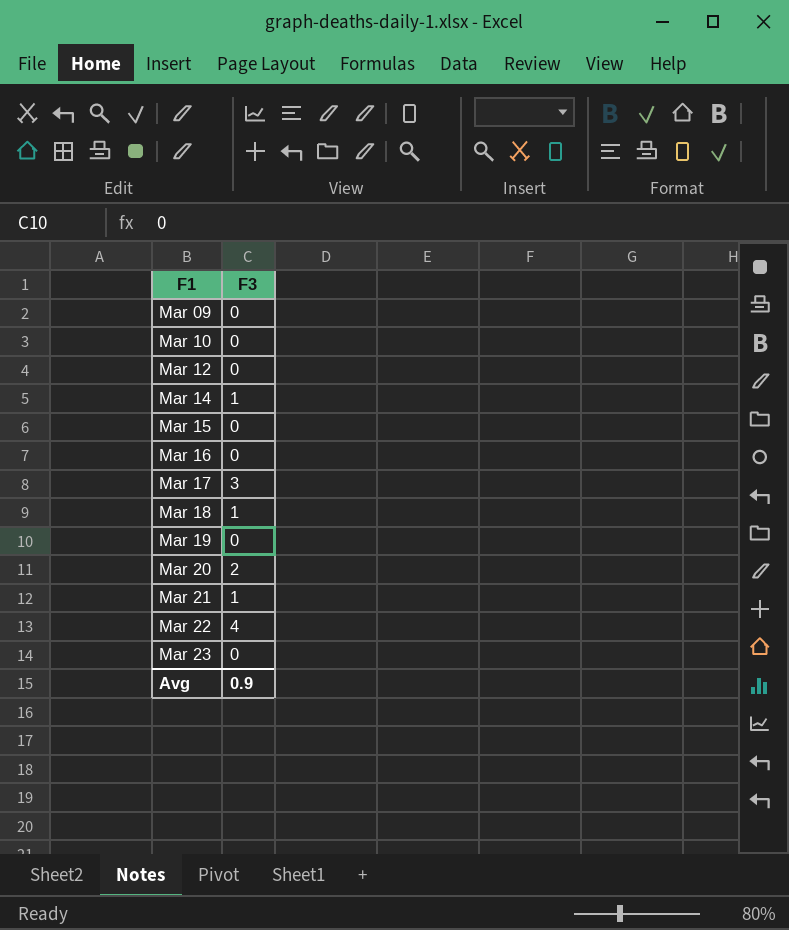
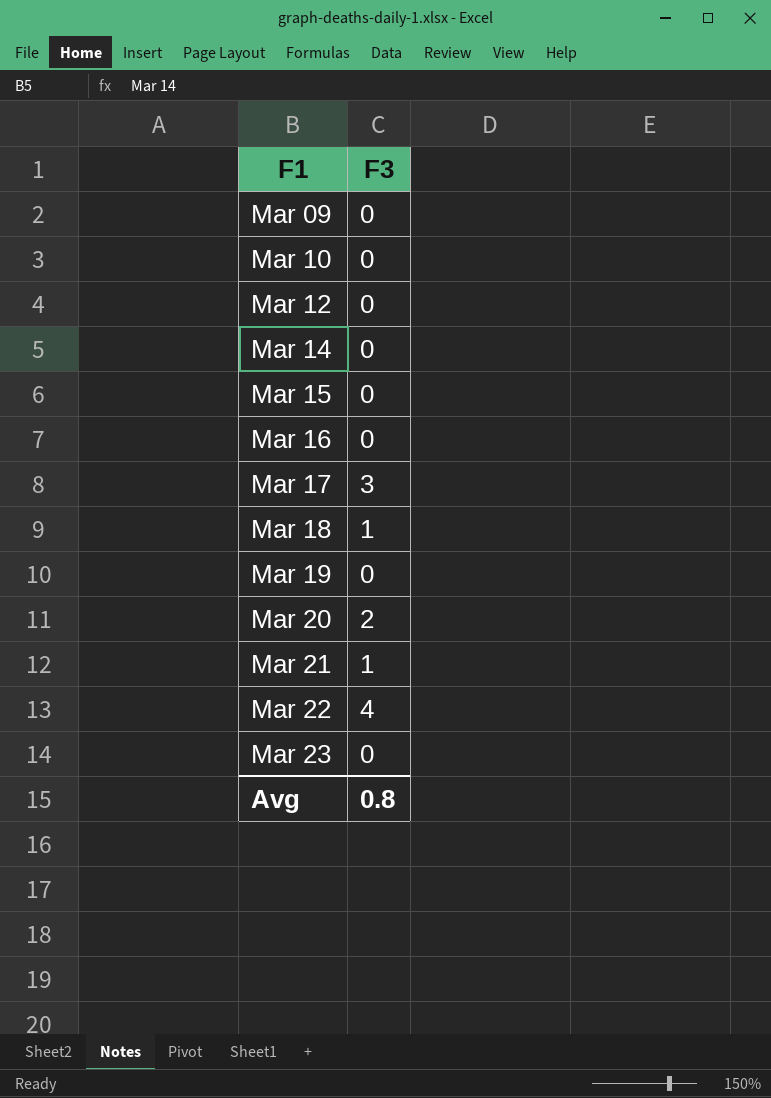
Mar 14 | F3: 1 -> 0
Avg | F3: 0.9 -> 0.8

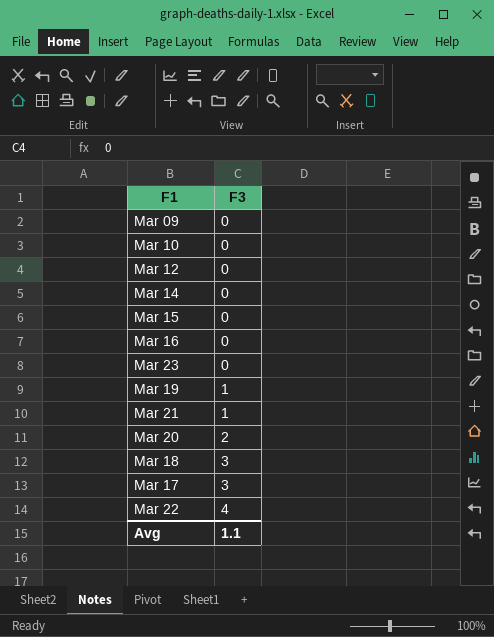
row order: F1 ascending -> F3 ascending
Mar 19 | F3: 0 -> 1
Mar 18 | F3: 1 -> 3
Avg | F3: 0.8 -> 1.1

